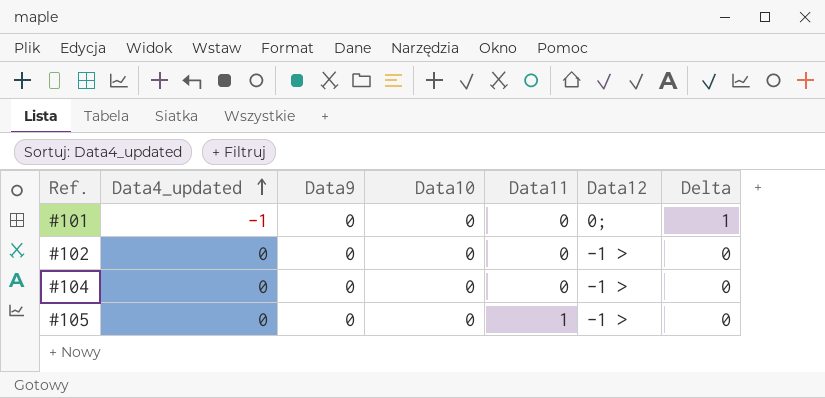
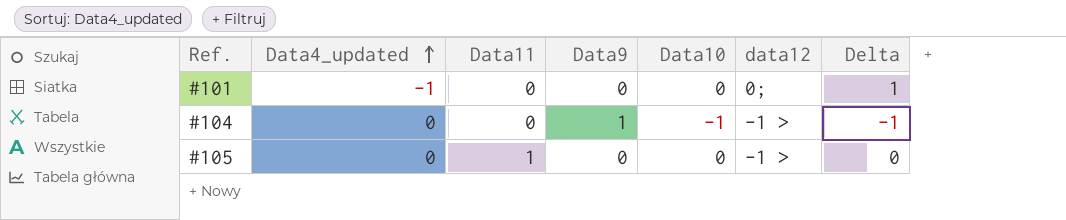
column Data11 | position: 5 -> 3
column name: Data12 -> data12
row #102: 0 | 0 | 0 | 0 | -1 > | 0 -> none
#104 | Data9: 0 -> 1
#104 | Data10: 0 -> -1
#104 | Delta: 0 -> -1

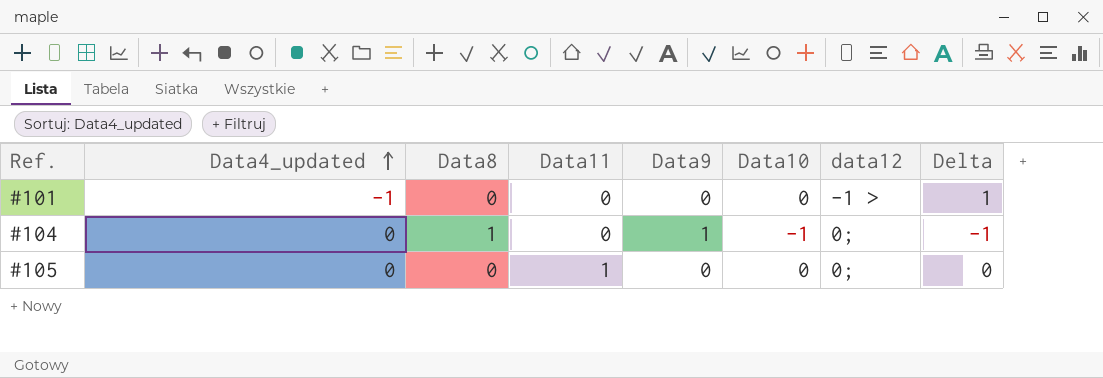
column Data8 | position: none -> 3
#101 | data12: 0; -> -1 >
#104 | data12: -1 > -> 0;
#105 | data12: -1 > -> 0;

